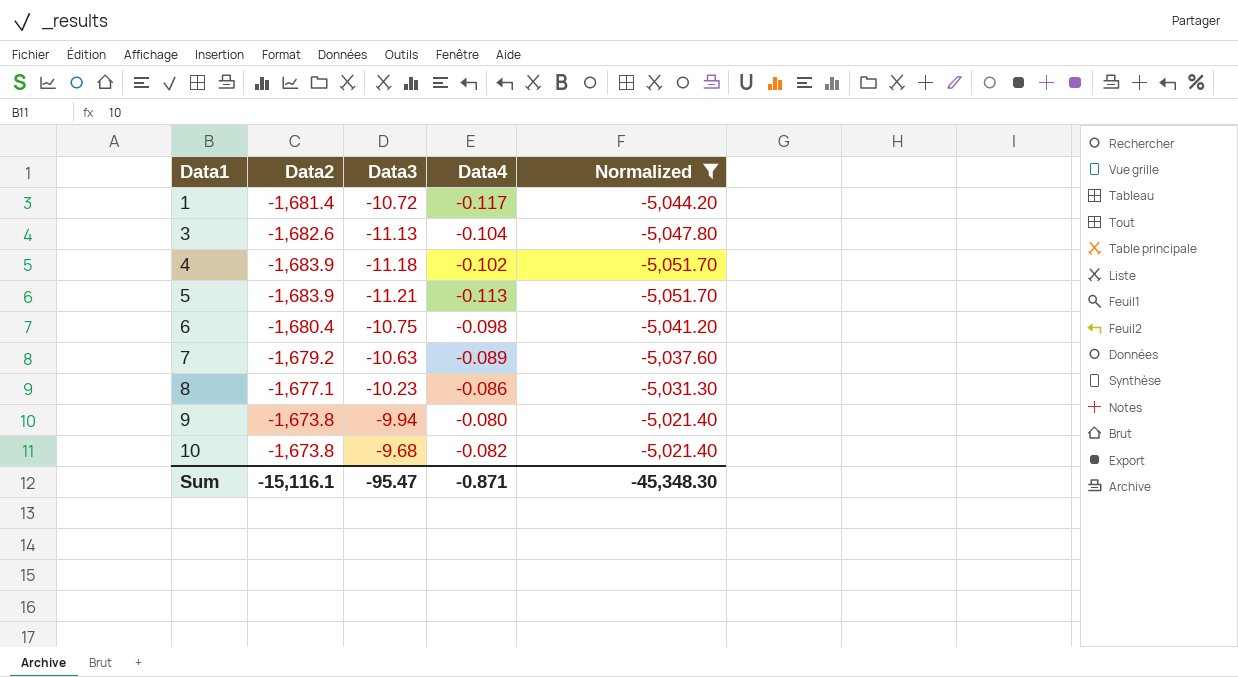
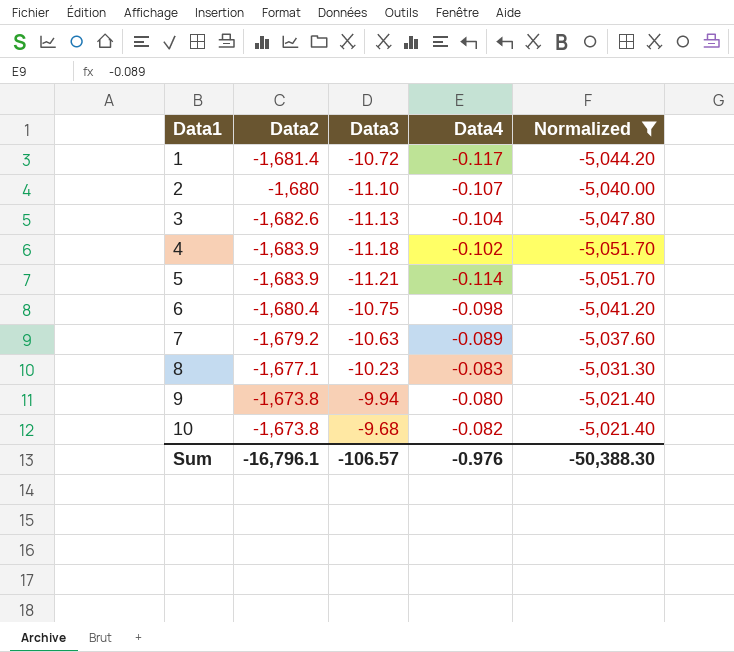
row 2: none -> -1,680 | -11.10 | -0.107 | -5,040.00
5 | Data4: -0.113 -> -0.114
8 | Data4: -0.086 -> -0.083
Sum | Data2: -15,116.1 -> -16,796.1
Sum | Data3: -95.47 -> -106.57
Sum | Data4: -0.871 -> -0.976
Sum | Normalized: -45,348.30 -> -50,388.30

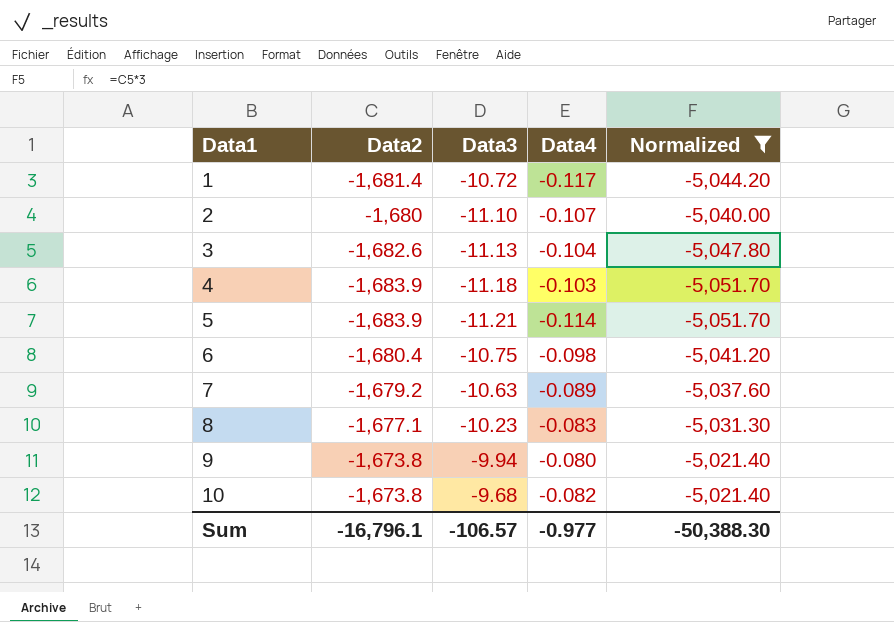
4 | Data4: -0.102 -> -0.103
Sum | Data4: -0.976 -> -0.977

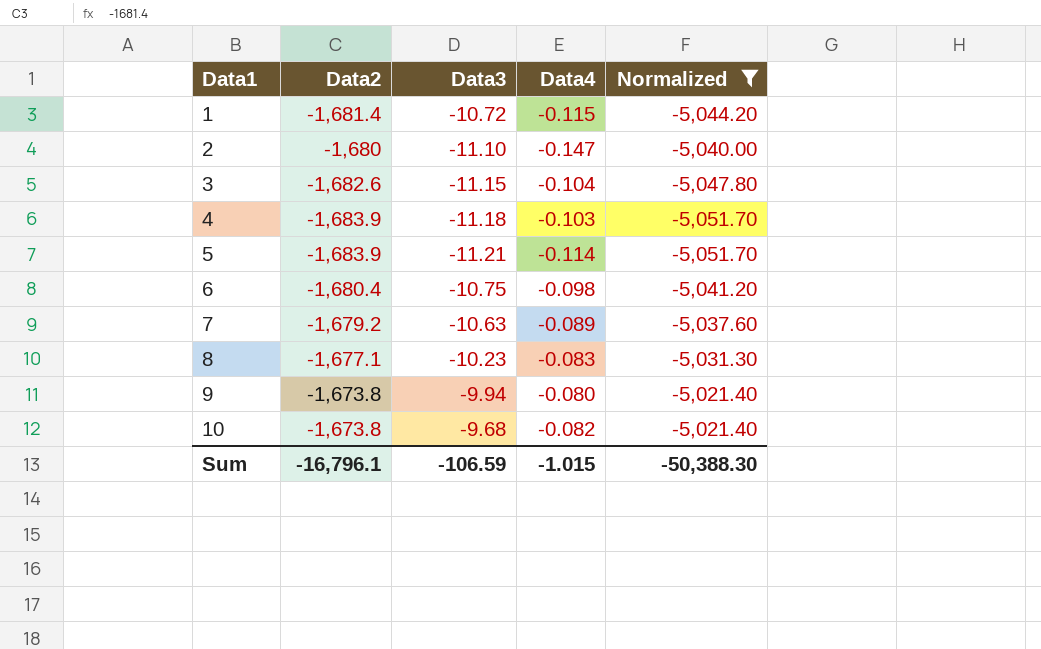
1 | Data4: -0.117 -> -0.115
2 | Data4: -0.107 -> -0.147
3 | Data3: -11.13 -> -11.15
Sum | Data3: -106.57 -> -106.59
Sum | Data4: -0.977 -> -1.015

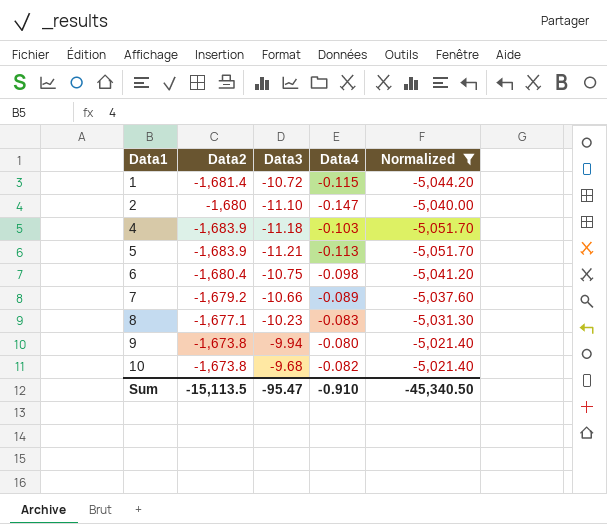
row 3: -1,682.6 | -11.15 | -0.104 | -5,047.80 -> none
5 | Data4: -0.114 -> -0.113
7 | Data3: -10.63 -> -10.66
Sum | Data2: -16,796.1 -> -15,113.5
Sum | Data3: -106.59 -> -95.47
Sum | Data4: -1.015 -> -0.910
Sum | Normalized: -50,388.30 -> -45,340.50

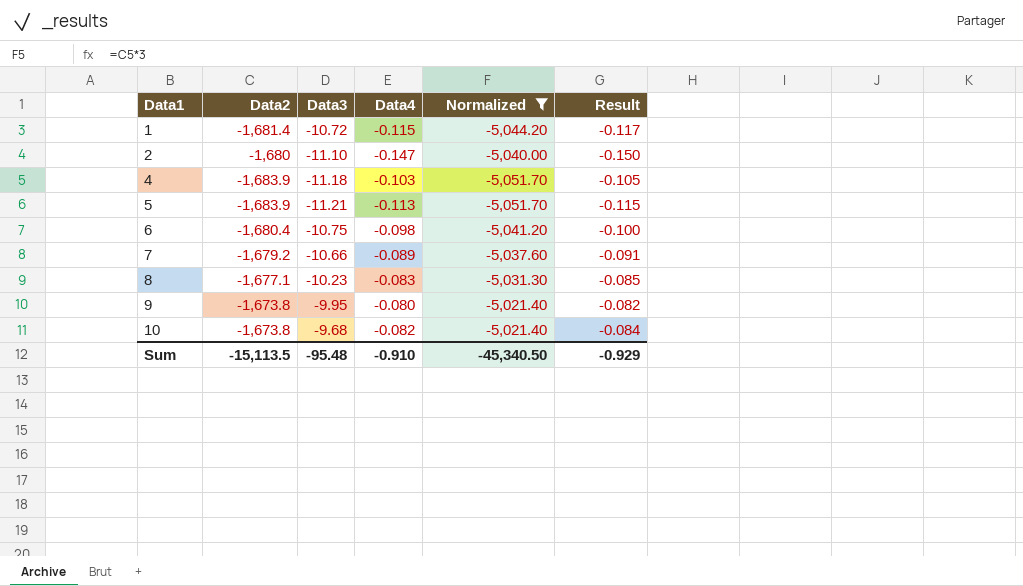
column Result | formula: none -> [Data4] * 1.02
9 | Data3: -9.94 -> -9.95
Sum | Data3: -95.47 -> -95.48

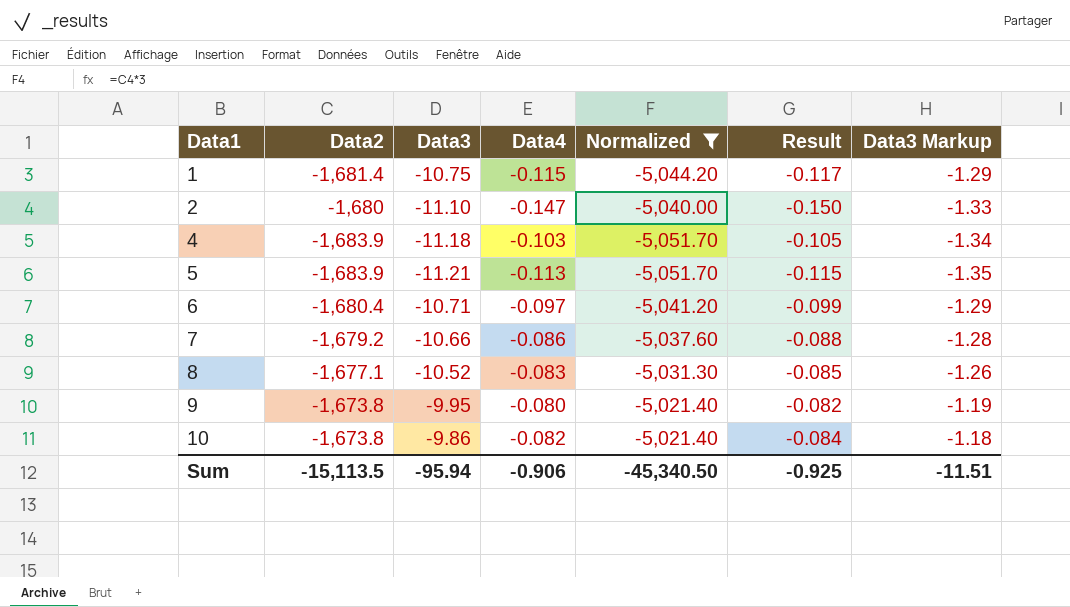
column Data3 Markup | formula: none -> [Data3] * 0.12
1 | Data3: -10.72 -> -10.75
6 | Data3: -10.75 -> -10.71
6 | Data4: -0.098 -> -0.097
6 | Result: -0.100 -> -0.099
7 | Data4: -0.089 -> -0.086
7 | Result: -0.091 -> -0.088
8 | Data3: -10.23 -> -10.52
10 | Data3: -9.68 -> -9.86
Sum | Data3: -95.48 -> -95.94
Sum | Data4: -0.910 -> -0.906
Sum | Result: -0.929 -> -0.925

